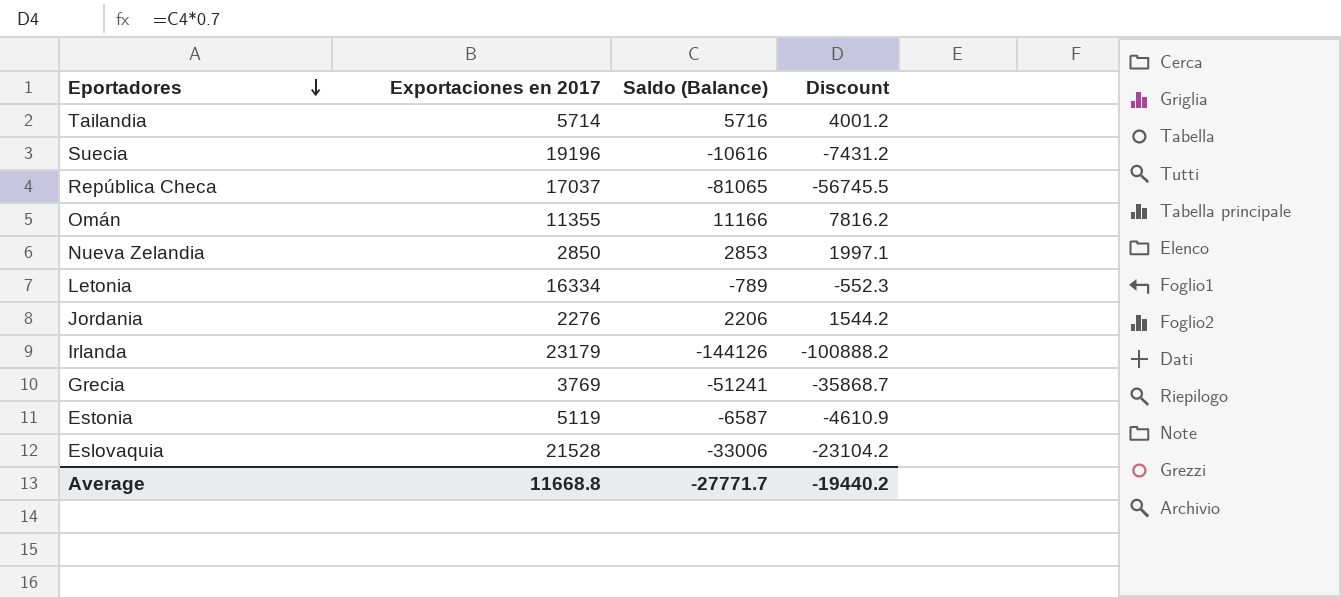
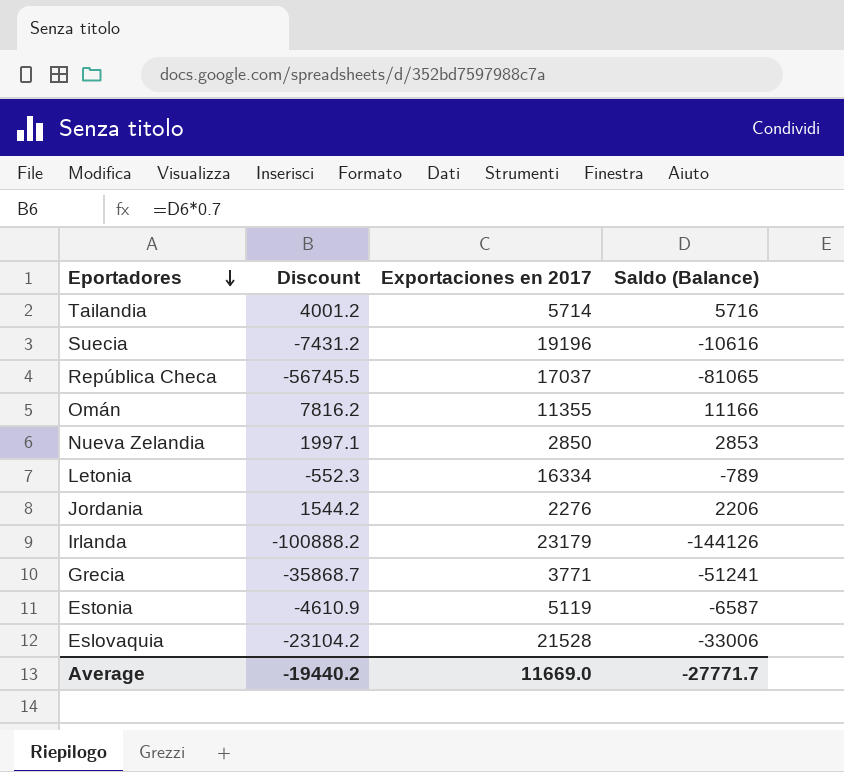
column Discount | position: 4 -> 2
Grecia | Exportaciones en 2017: 3769 -> 3771
Average | Exportaciones en 2017: 11668.8 -> 11669.0

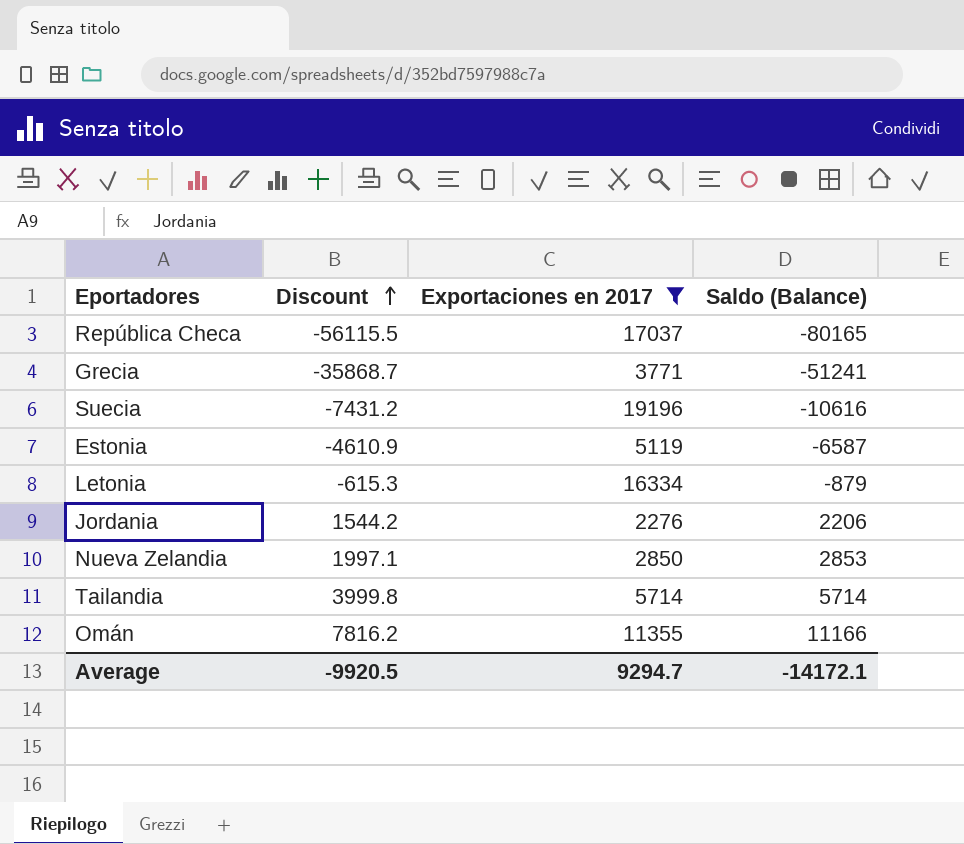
filter: none -> Exportaciones en 2017 <= 19196
row order: Eportadores descending -> Discount ascending
República Checa | Discount: -56745.5 -> -56115.5
República Checa | Saldo (Balance): -81065 -> -80165
Letonia | Discount: -552.3 -> -615.3
Letonia | Saldo (Balance): -789 -> -879
Tailandia | Discount: 4001.2 -> 3999.8
Tailandia | Saldo (Balance): 5716 -> 5714
Average | Discount: -19440.2 -> -9920.5
Average | Exportaciones en 2017: 11669.0 -> 9294.7
Average | Saldo (Balance): -27771.7 -> -14172.1

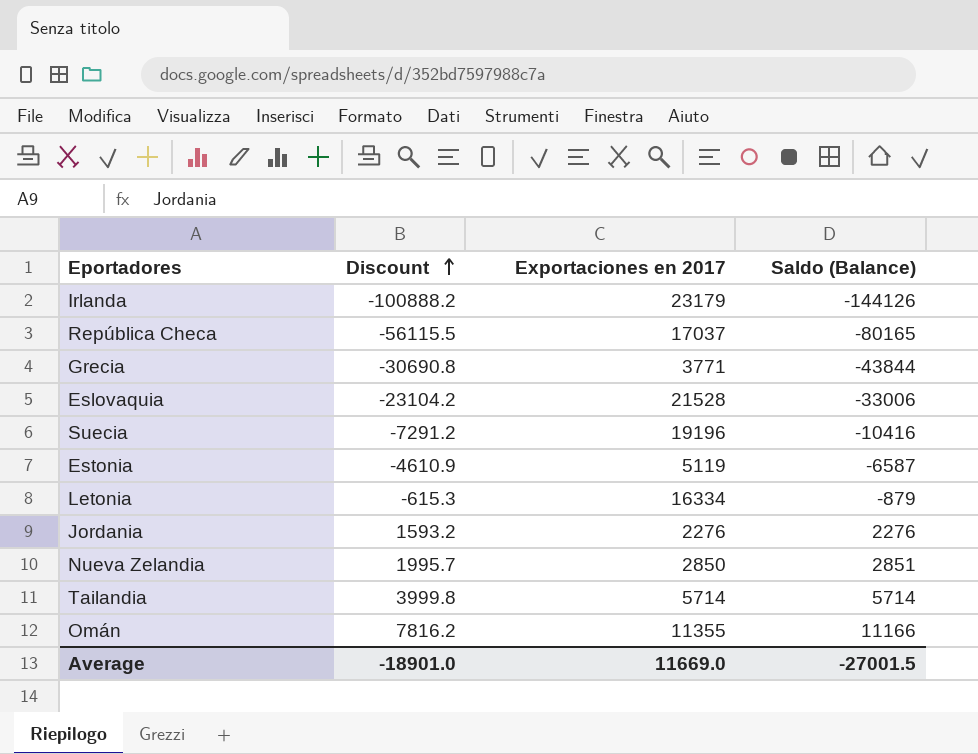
filter: Exportaciones en 2017 <= 19196 -> none
Grecia | Discount: -35868.7 -> -30690.8
Grecia | Saldo (Balance): -51241 -> -43844
Suecia | Discount: -7431.2 -> -7291.2
Suecia | Saldo (Balance): -10616 -> -10416
Jordania | Discount: 1544.2 -> 1593.2
Jordania | Saldo (Balance): 2206 -> 2276
Nueva Zelandia | Discount: 1997.1 -> 1995.7
Nueva Zelandia | Saldo (Balance): 2853 -> 2851
Average | Discount: -9920.5 -> -18901.0
Average | Exportaciones en 2017: 9294.7 -> 11669.0
Average | Saldo (Balance): -14172.1 -> -27001.5

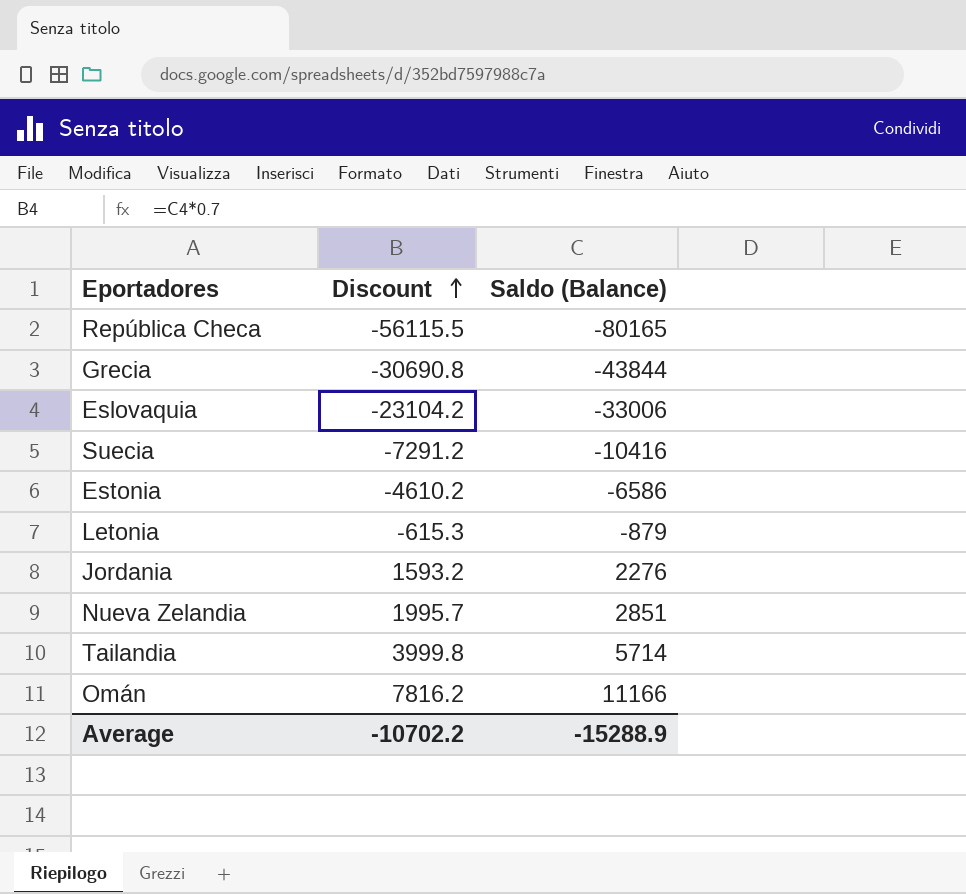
column Exportaciones en 2017 | position: 3 -> none
row Irlanda: -100888.2 | 23179 | -144126 -> none
Estonia | Discount: -4610.9 -> -4610.2
Estonia | Saldo (Balance): -6587 -> -6586
Average | Discount: -18901.0 -> -10702.2
Average | Saldo (Balance): -27001.5 -> -15288.9

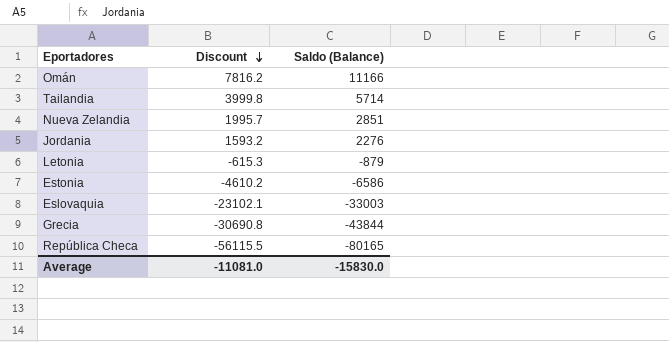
row order: Discount ascending -> Discount descending
row Suecia: -7291.2 | -10416 -> none
Eslovaquia | Discount: -23104.2 -> -23102.1
Eslovaquia | Saldo (Balance): -33006 -> -33003
Average | Discount: -10702.2 -> -11081.0
Average | Saldo (Balance): -15288.9 -> -15830.0

